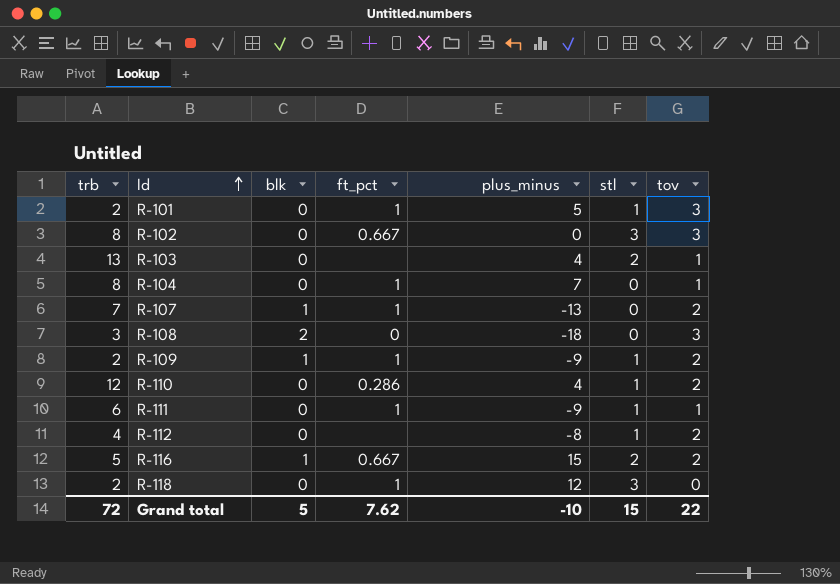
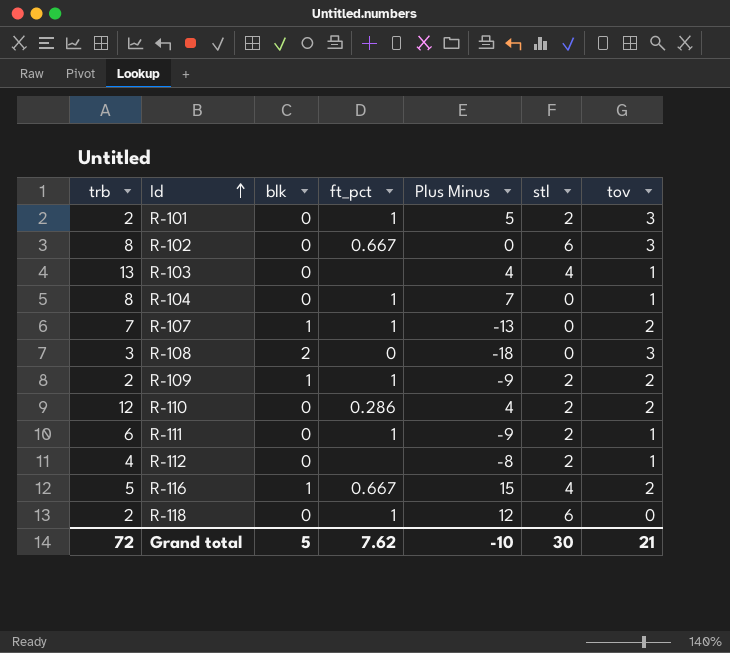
column name: plus_minus -> Plus Minus
R-101 | stl: 1 -> 2
R-102 | stl: 3 -> 6
R-103 | stl: 2 -> 4
R-109 | stl: 1 -> 2
R-110 | stl: 1 -> 2
R-111 | stl: 1 -> 2
R-112 | stl: 1 -> 2
R-112 | tov: 2 -> 1
R-116 | stl: 2 -> 4
R-118 | stl: 3 -> 6
Grand total | stl: 15 -> 30
Grand total | tov: 22 -> 21

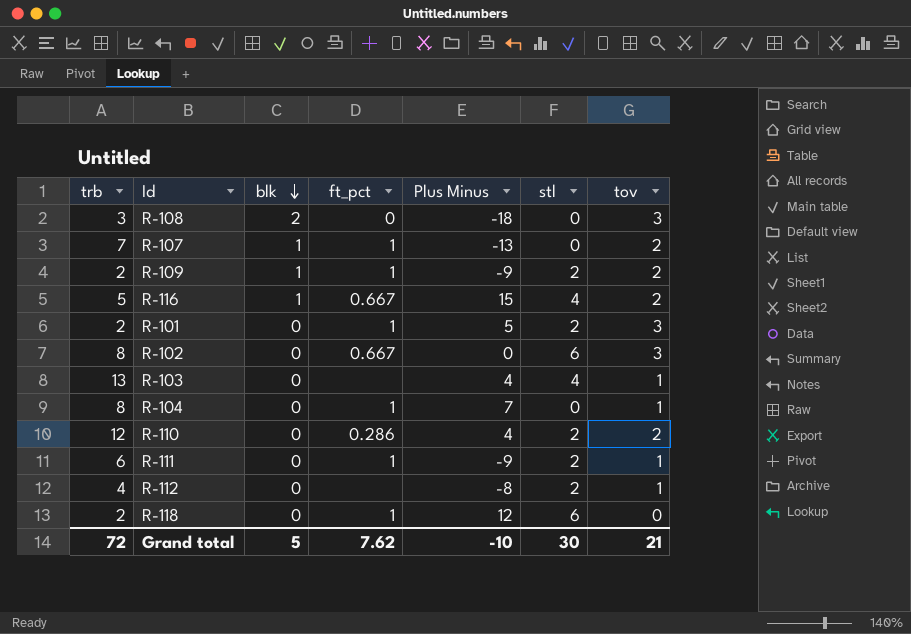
row order: Id ascending -> blk descending

